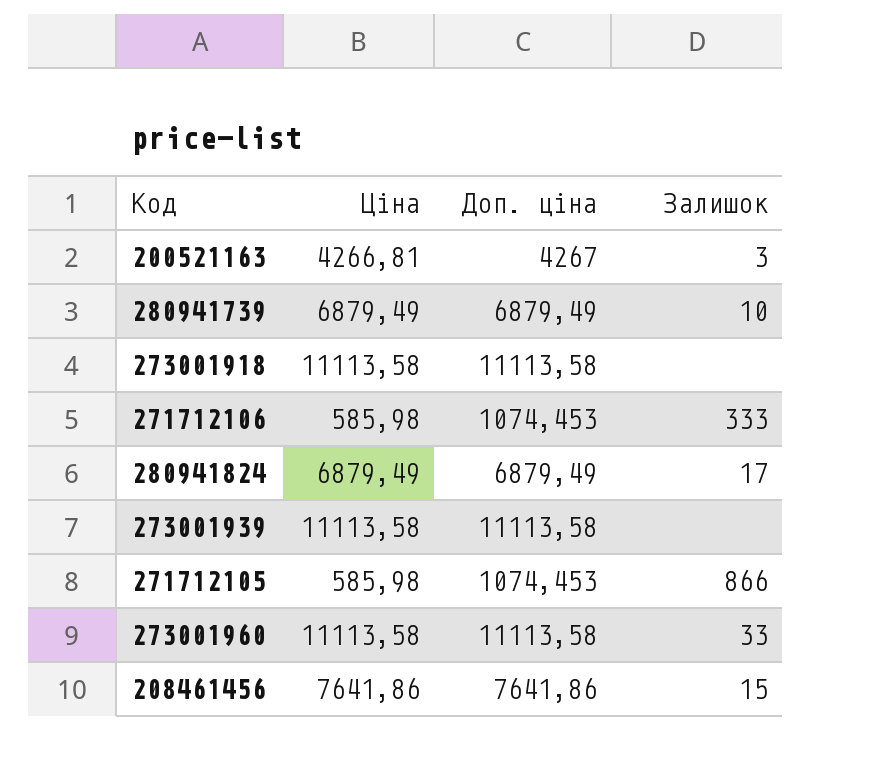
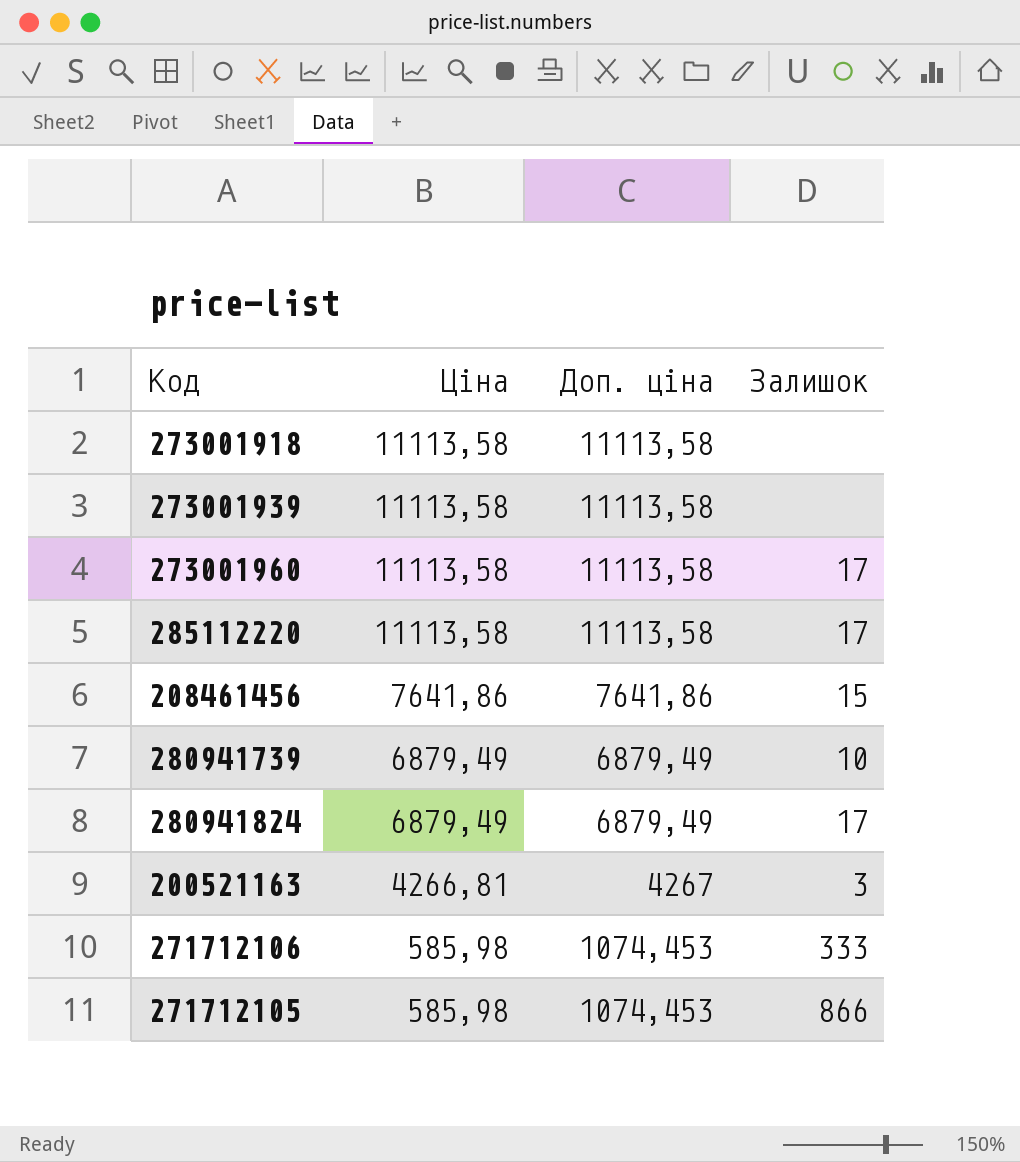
row order: none -> Ціна descending
273001960 | Залишок: 33 -> 17
row 285112220: none -> 11113,58 | 11113,58 | 17

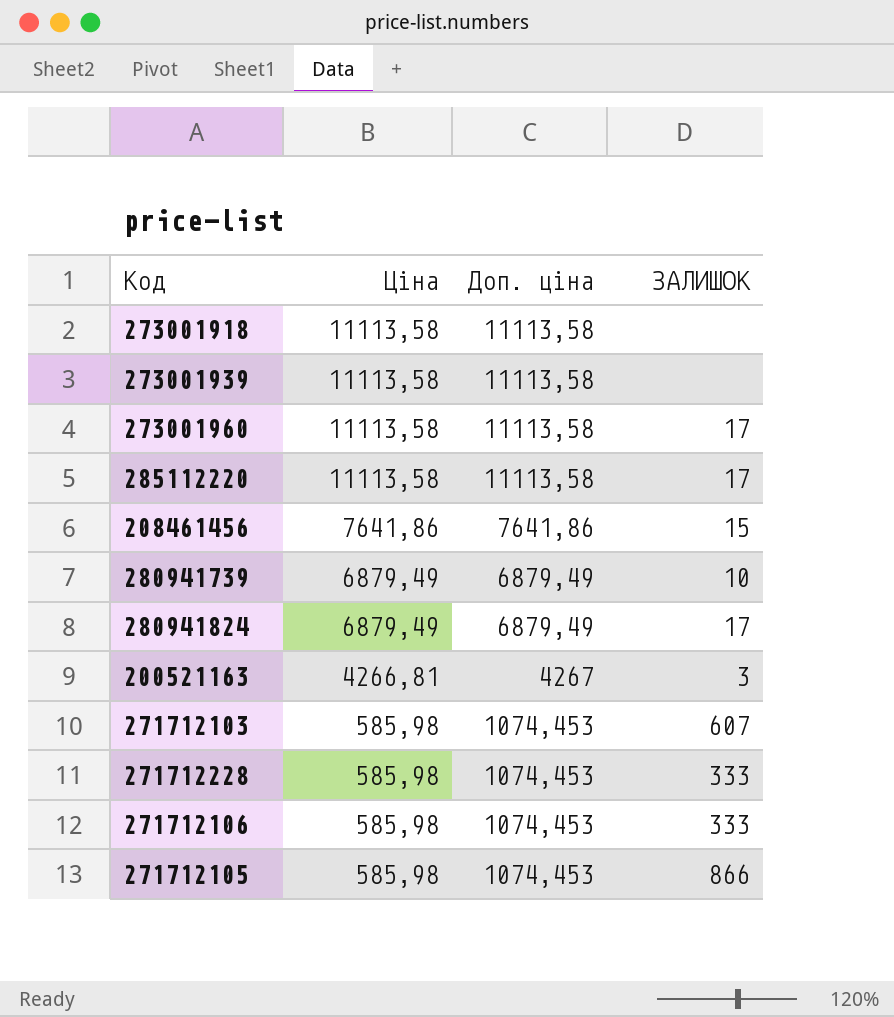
column name: Залишок -> ЗАЛИШОК
row 271712103: none -> 585,98 | 1074,453 | 607
row 271712228: none -> 585,98 | 1074,453 | 333

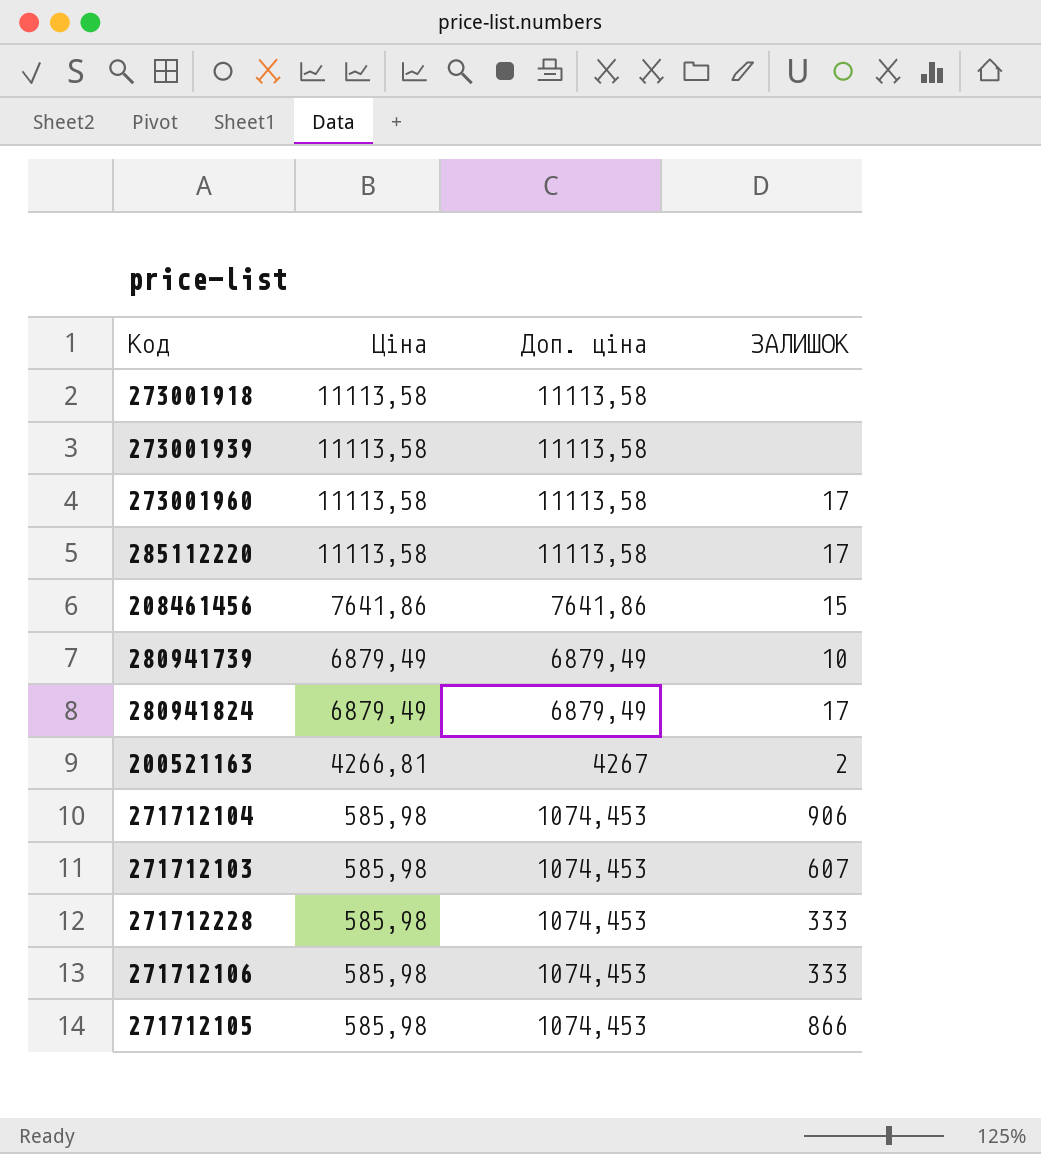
200521163 | ЗАЛИШОК: 3 -> 2
row 271712104: none -> 585,98 | 1074,453 | 906

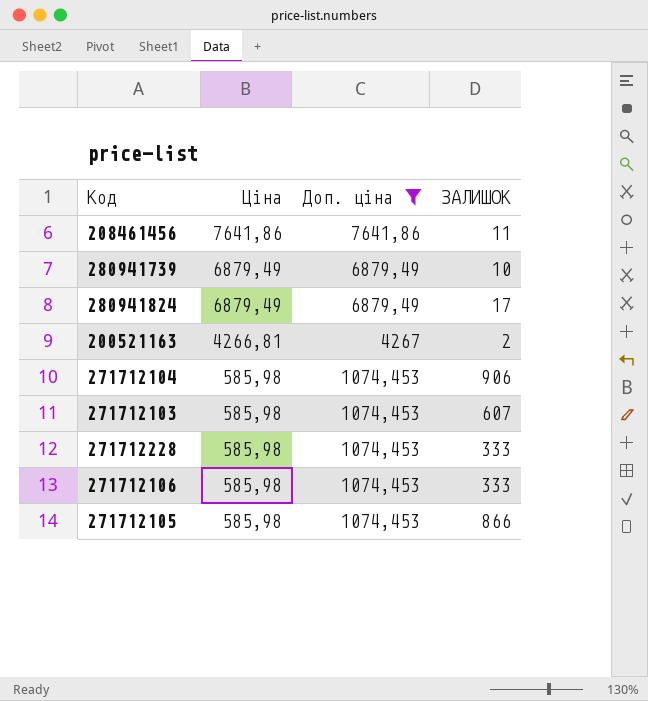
filter: none -> Доп. ціна != 11113,58
208461456 | ЗАЛИШОК: 15 -> 11

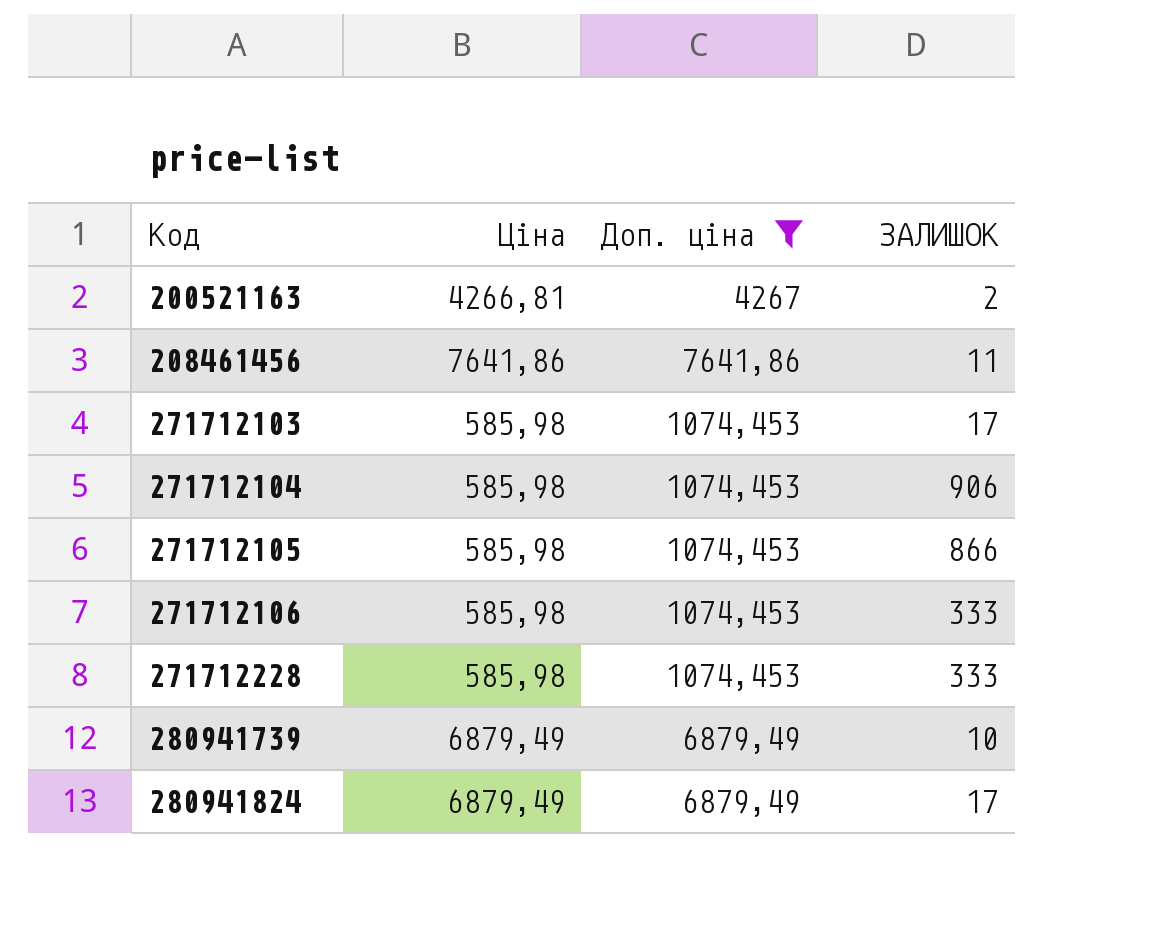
row order: Ціна descending -> Код ascending
271712103 | ЗАЛИШОК: 607 -> 17

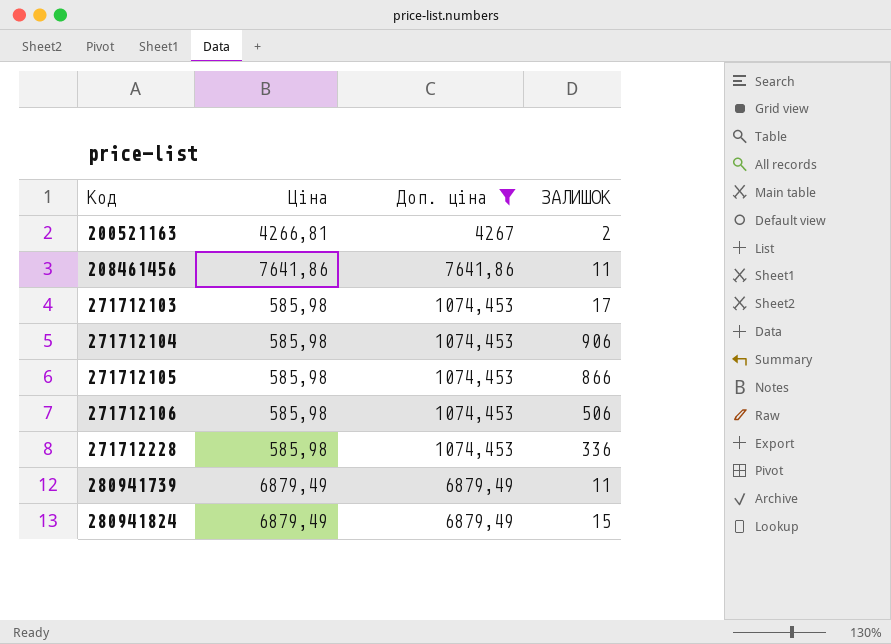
271712106 | ЗАЛИШОК: 333 -> 506
271712228 | ЗАЛИШОК: 333 -> 336
280941739 | ЗАЛИШОК: 10 -> 11
280941824 | ЗАЛИШОК: 17 -> 15

